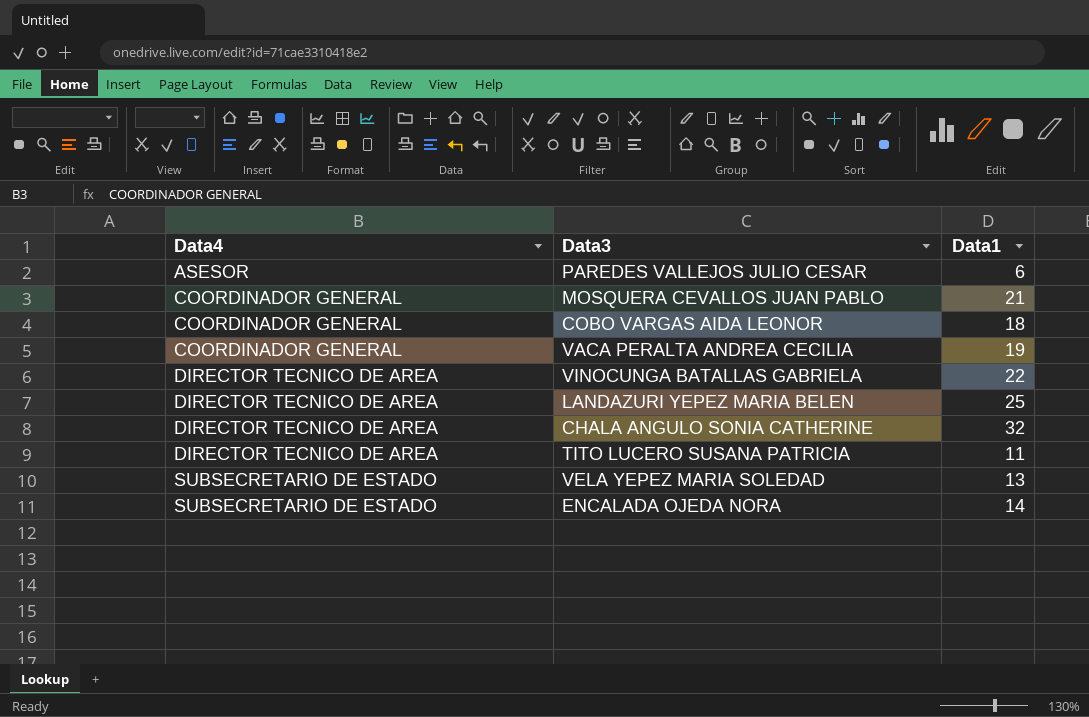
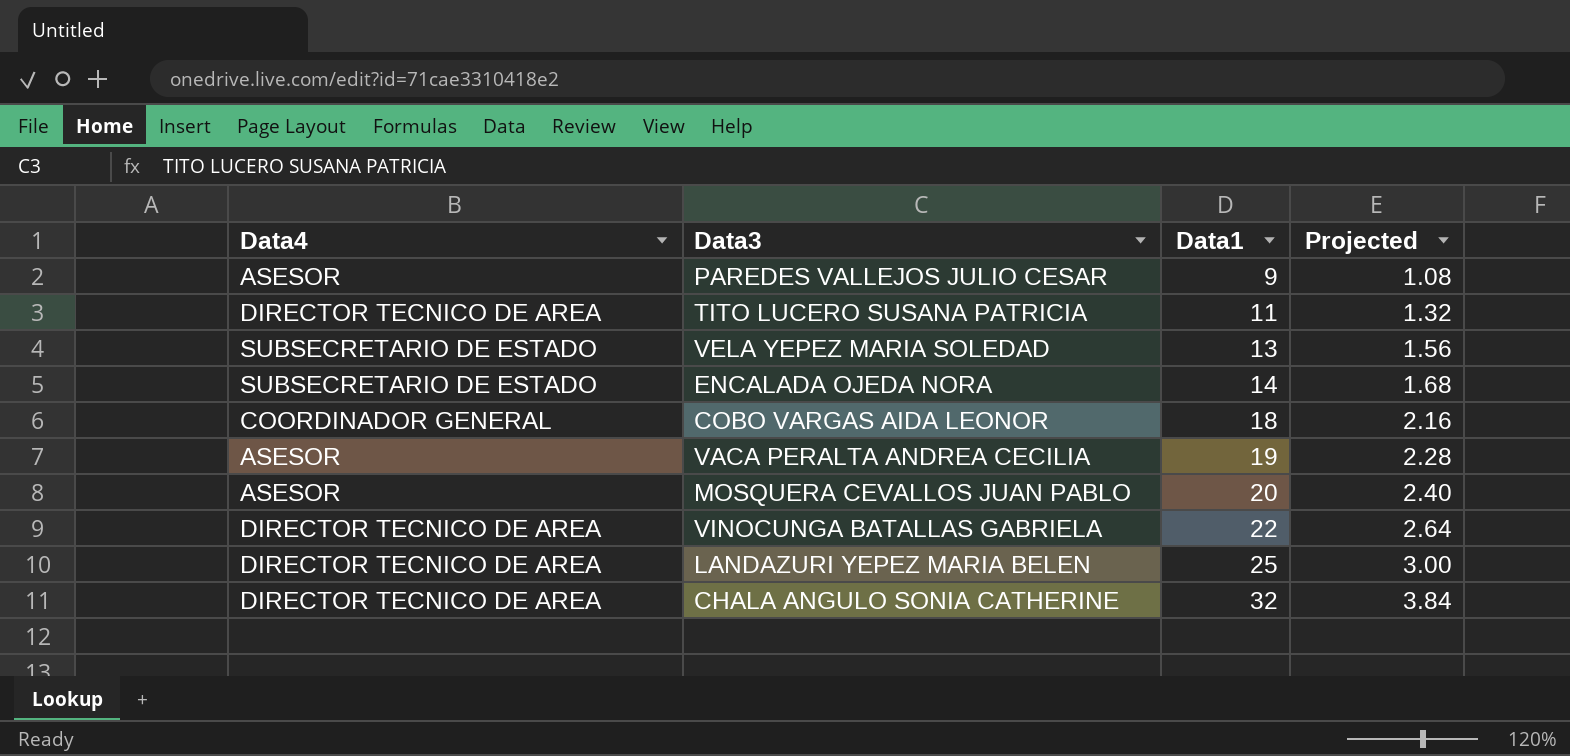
row order: Data4 ascending -> Data1 ascending
column Projected | formula: none -> [Data1] * 0.12
PAREDES VALLEJOS JULIO CESAR | Data1: 6 -> 9
VACA PERALTA ANDREA CECILIA | Data4: COORDINADOR GENERAL -> ASESOR
MOSQUERA CEVALLOS JUAN PABLO | Data4: COORDINADOR GENERAL -> ASESOR
MOSQUERA CEVALLOS JUAN PABLO | Data1: 21 -> 20

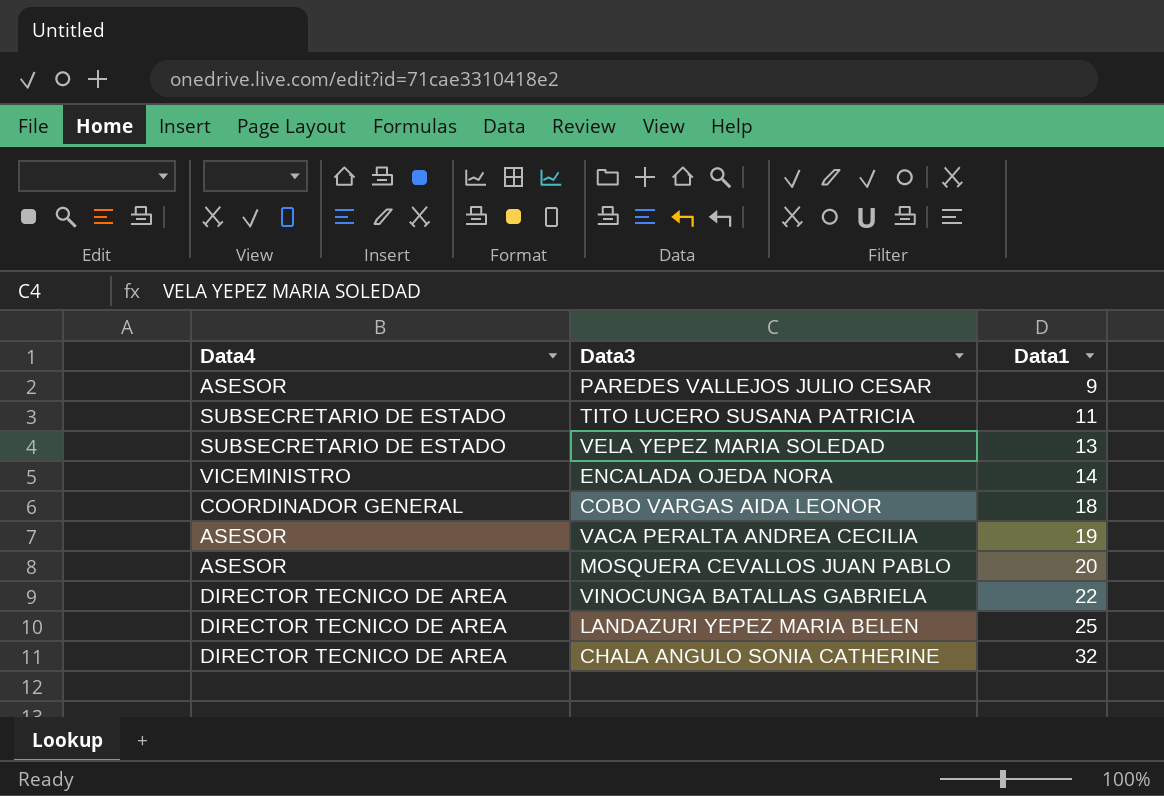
column Projected | formula: [Data1] * 0.12 -> none
TITO LUCERO SUSANA PATRICIA | Data4: DIRECTOR TECNICO DE AREA -> SUBSECRETARIO DE ESTADO
ENCALADA OJEDA NORA | Data4: SUBSECRETARIO DE ESTADO -> VICEMINISTRO

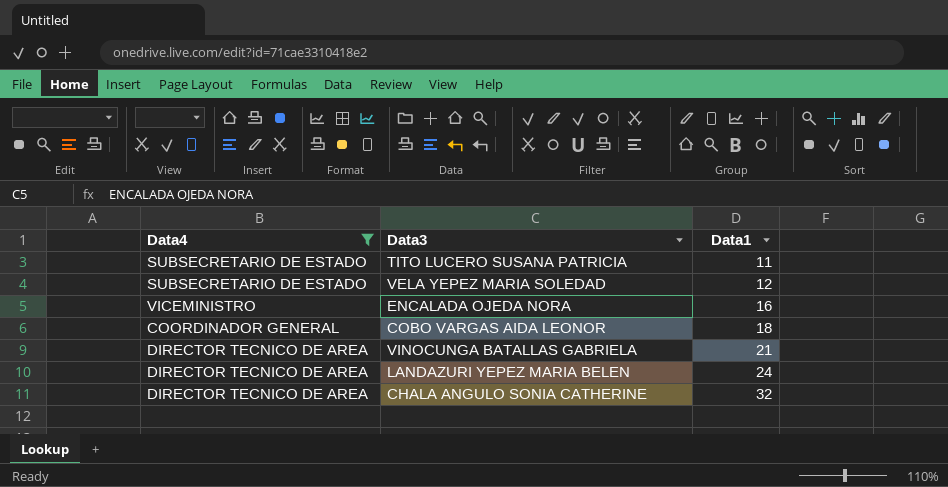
filter: none -> Data4 != ASESOR
VELA YEPEZ MARIA SOLEDAD | Data1: 13 -> 12
ENCALADA OJEDA NORA | Data1: 14 -> 16
VINOCUNGA BATALLAS GABRIELA | Data1: 22 -> 21
LANDAZURI YEPEZ MARIA BELEN | Data1: 25 -> 24

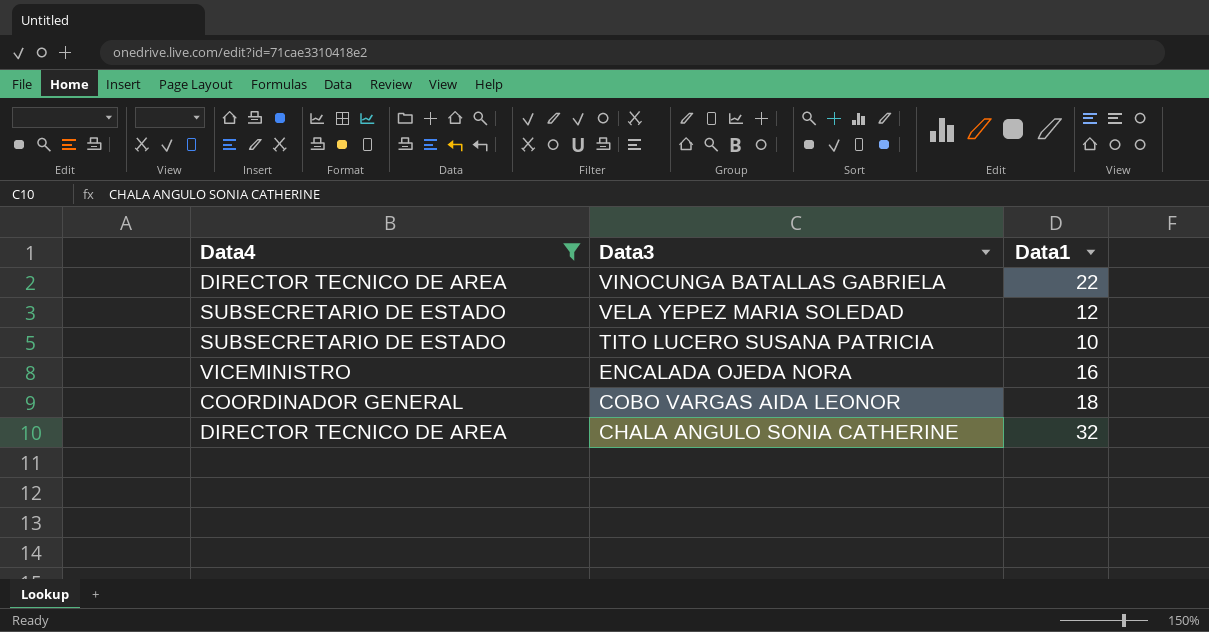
row order: Data1 ascending -> Data3 descending
row LANDAZURI YEPEZ MARIA BELEN: DIRECTOR TECNICO DE AREA | 24 -> none
VINOCUNGA BATALLAS GABRIELA | Data1: 21 -> 22
TITO LUCERO SUSANA PATRICIA | Data1: 11 -> 10

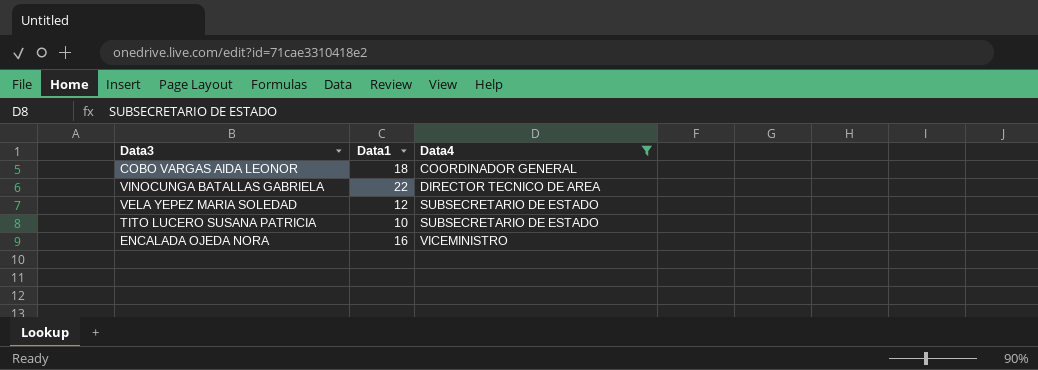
row order: Data3 descending -> Data4 ascending
column Data4 | position: 1 -> 3
row CHALA ANGULO SONIA CATHERINE: DIRECTOR TECNICO DE AREA | 32 -> none

